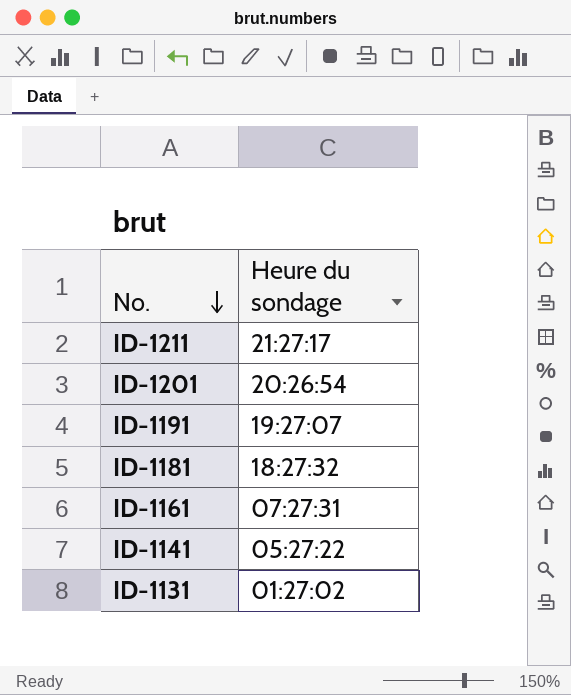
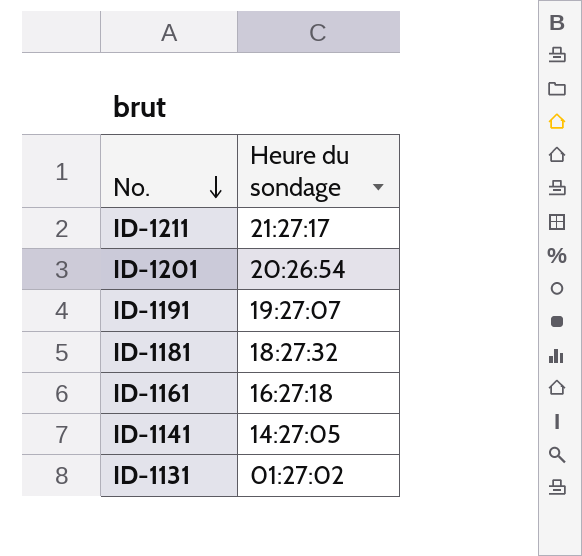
ID-1161 | Heure du sondage: 07:27:31 -> 16:27:18
ID-1141 | Heure du sondage: 05:27:22 -> 14:27:05

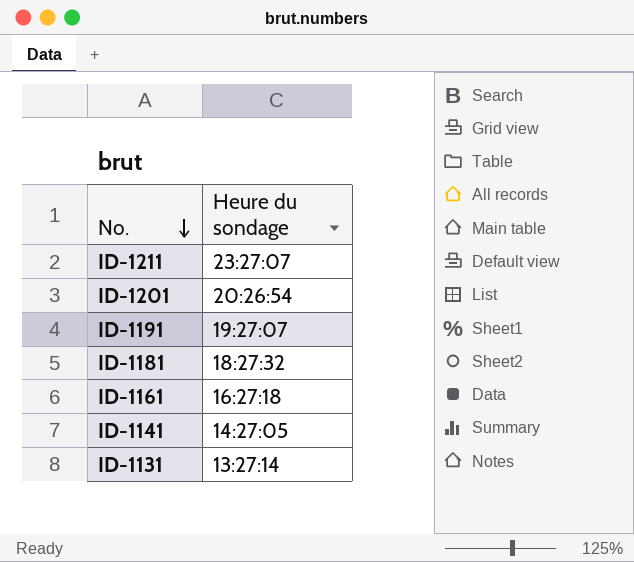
ID-1211 | Heure du sondage: 21:27:17 -> 23:27:07
ID-1131 | Heure du sondage: 01:27:02 -> 13:27:14

